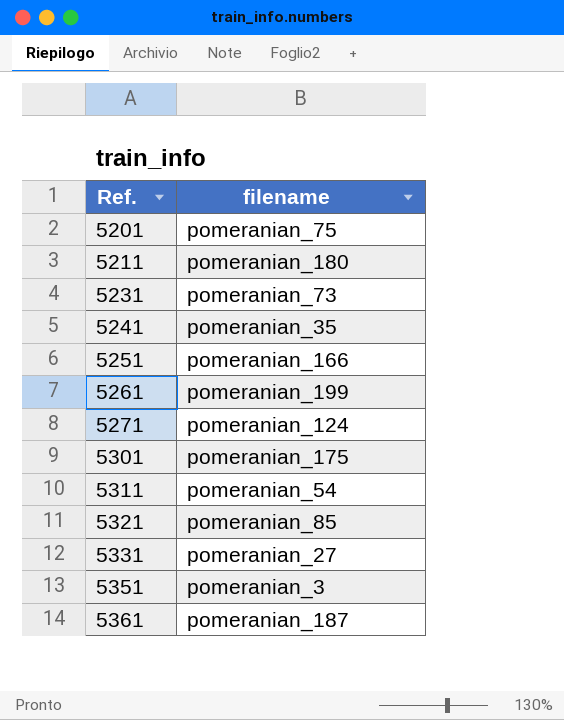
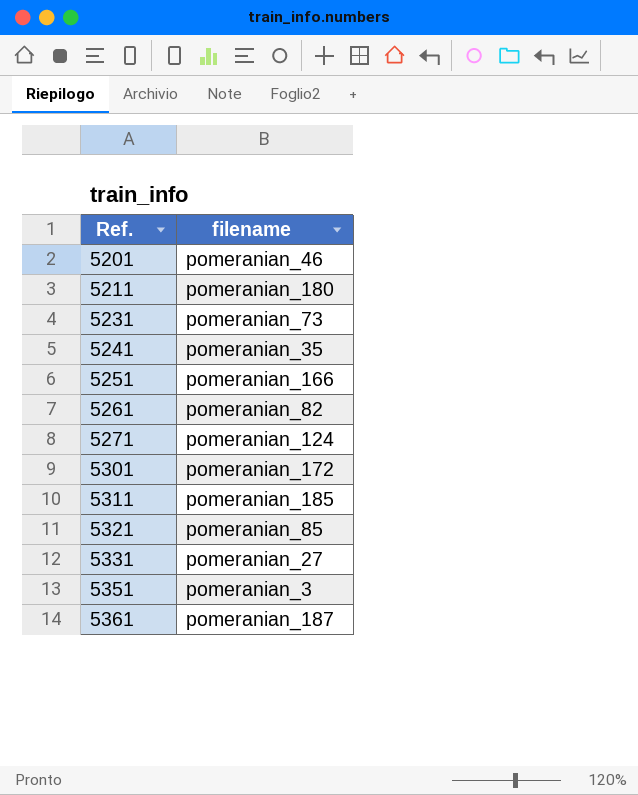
5201 | filename: pomeranian_75 -> pomeranian_46
5261 | filename: pomeranian_199 -> pomeranian_82
5301 | filename: pomeranian_175 -> pomeranian_172
5311 | filename: pomeranian_54 -> pomeranian_185

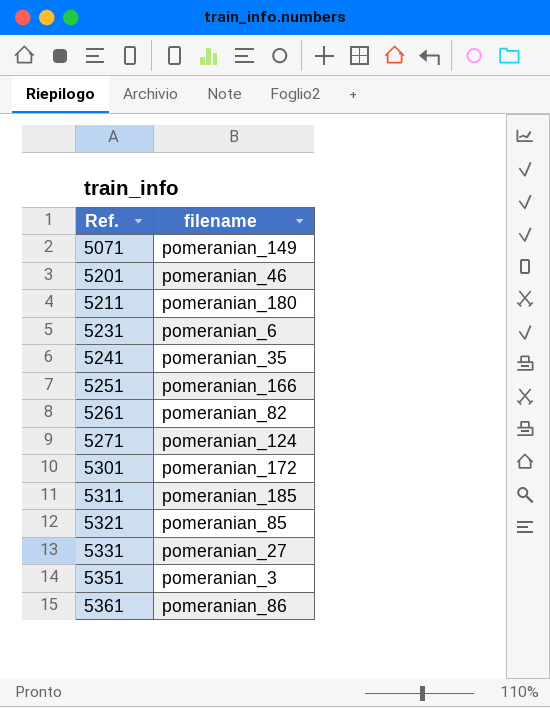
row 5071: none -> pomeranian_149
5231 | filename: pomeranian_73 -> pomeranian_6
5361 | filename: pomeranian_187 -> pomeranian_86

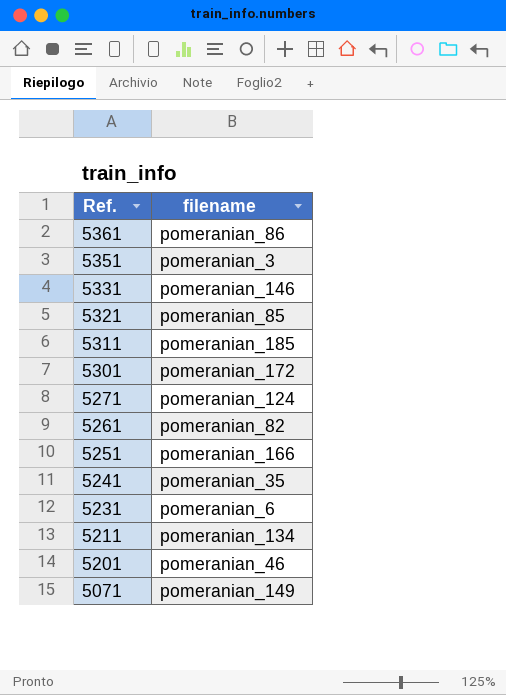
row order: Ref. ascending -> Ref. descending
5331 | filename: pomeranian_27 -> pomeranian_146
5211 | filename: pomeranian_180 -> pomeranian_134

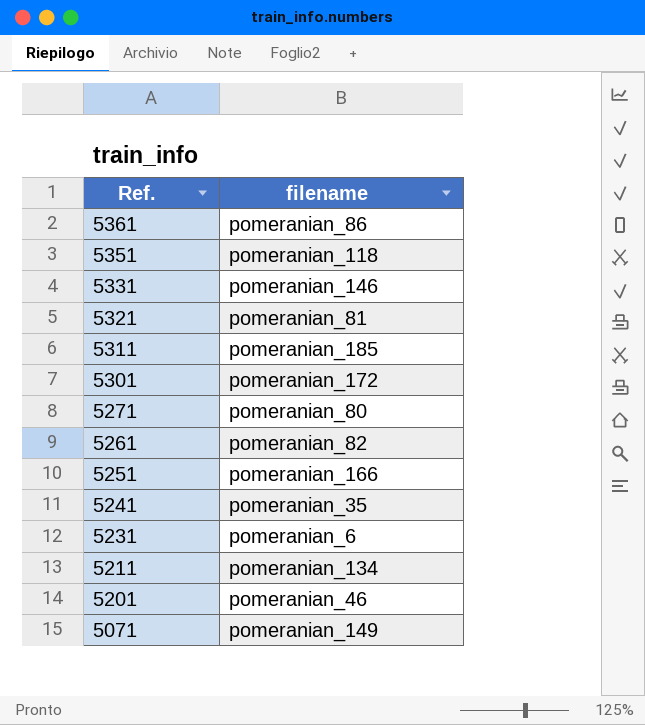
5351 | filename: pomeranian_3 -> pomeranian_118
5321 | filename: pomeranian_85 -> pomeranian_81
5271 | filename: pomeranian_124 -> pomeranian_80

